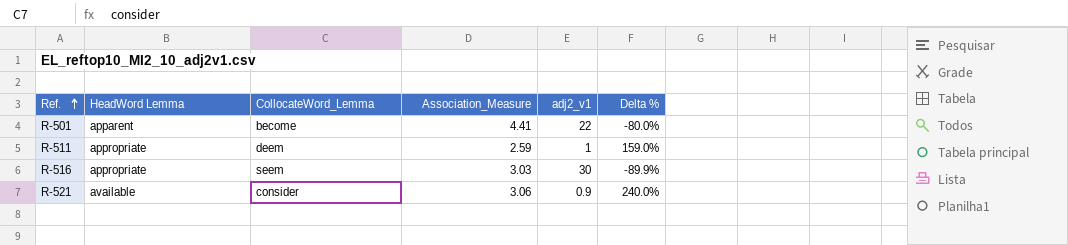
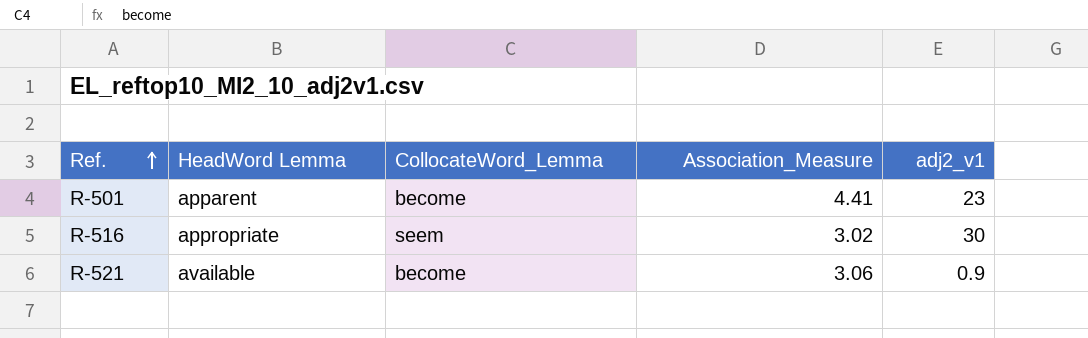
column Delta % | formula: ([Association_Measure] - [adj2_v1]) / [adj2_v1] -> none
row R-511: appropriate | deem | 2.59 | 1 | 159.0% -> none
R-501 | adj2_v1: 22 -> 23
R-516 | Association_Measure: 3.03 -> 3.02
R-521 | CollocateWord_Lemma: consider -> become

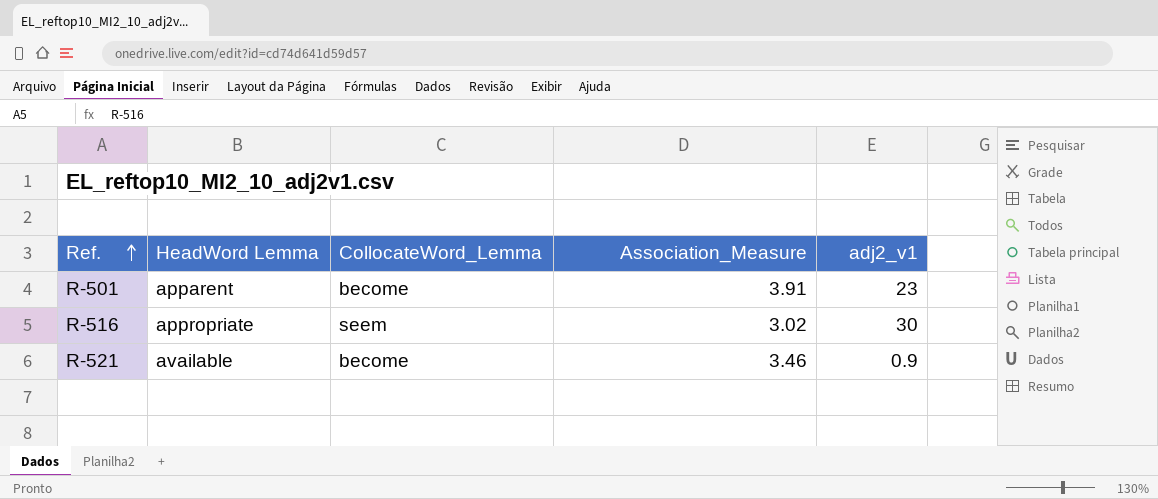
R-501 | Association_Measure: 4.41 -> 3.91
R-521 | Association_Measure: 3.06 -> 3.46

